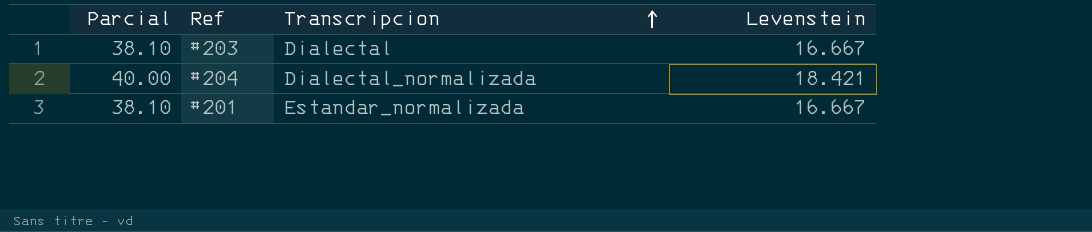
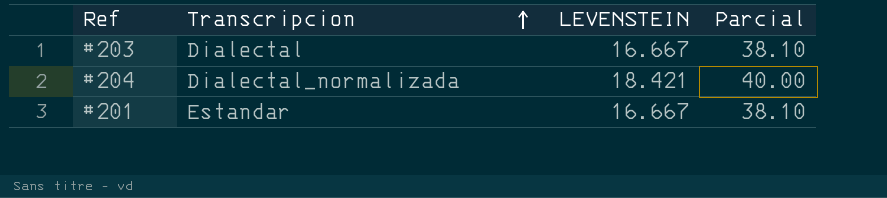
column name: Levenstein -> LEVENSTEIN
column Parcial | position: 1 -> 4
#201 | Transcripcion: Estandar_normalizada -> Estandar

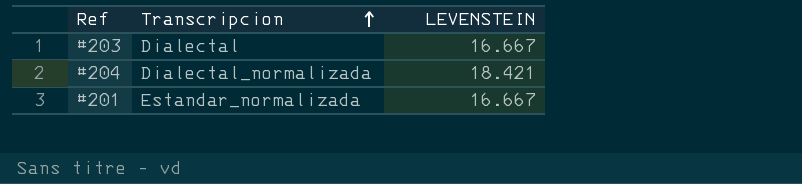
column Parcial | position: 4 -> none
#201 | Transcripcion: Estandar -> Estandar_normalizada

